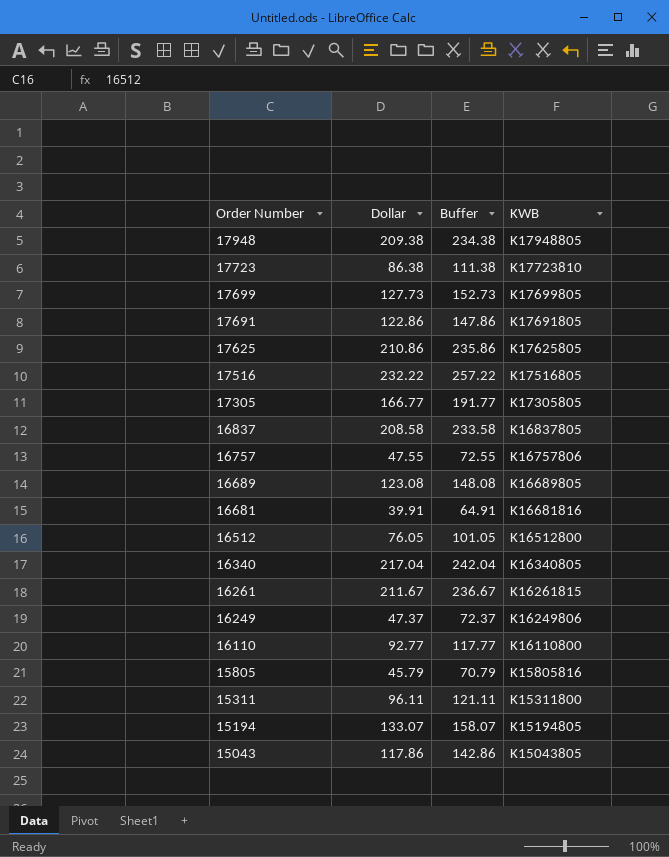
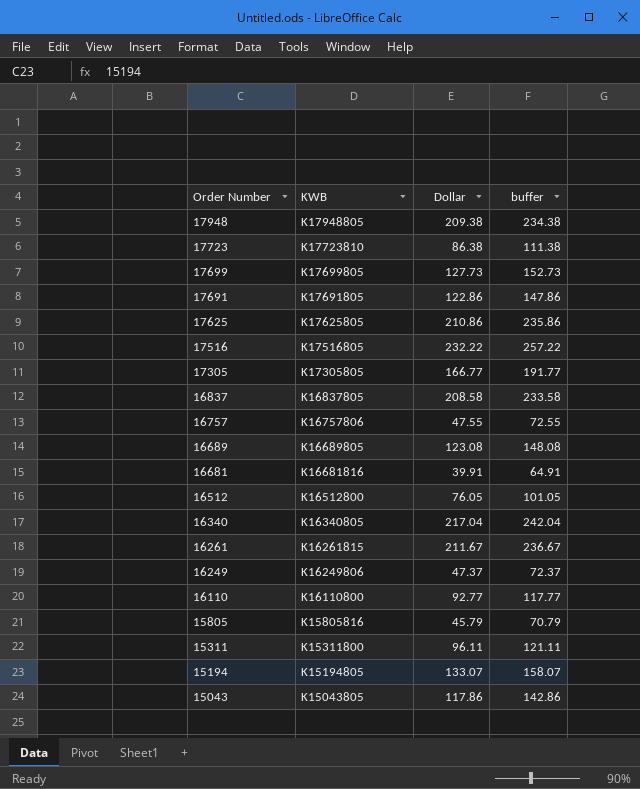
column KWB | position: 4 -> 2
column name: Buffer -> buffer

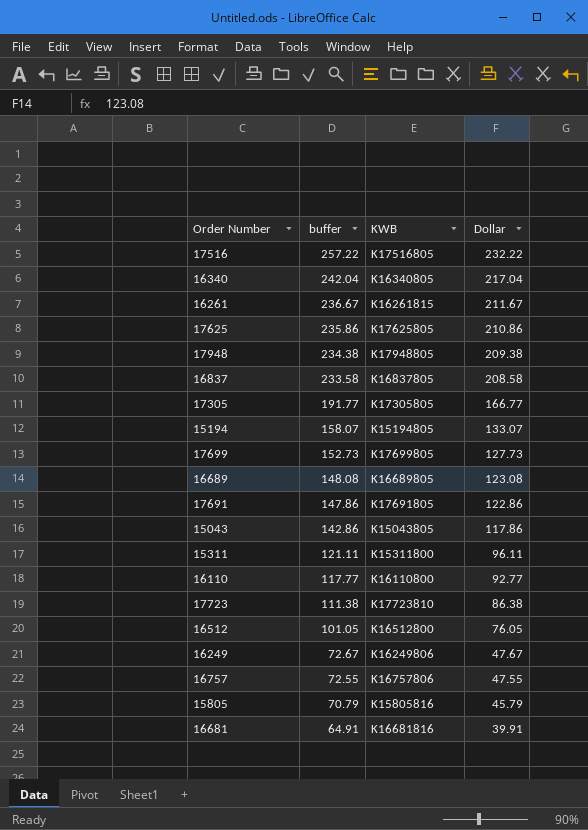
row order: Order Number descending -> buffer descending
column buffer | position: 4 -> 2
16249 | buffer: 72.37 -> 72.67
16249 | Dollar: 47.37 -> 47.67

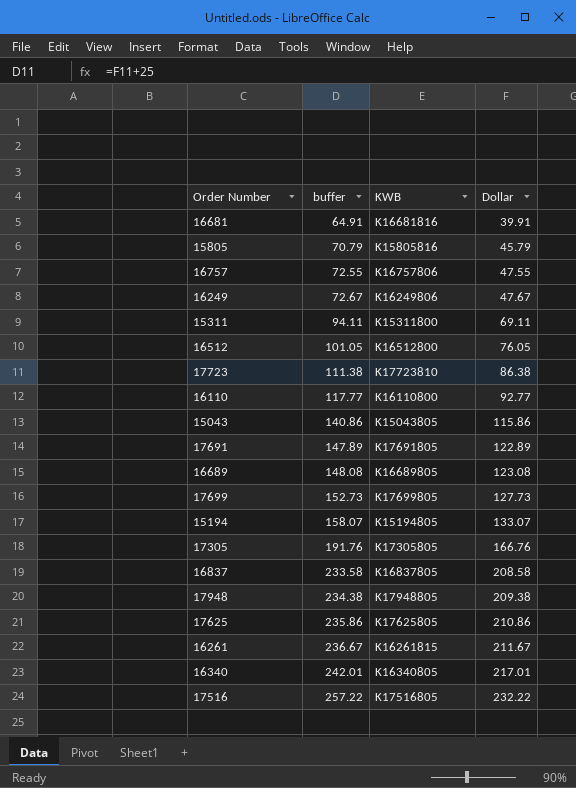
row order: buffer descending -> buffer ascending
15311 | buffer: 121.11 -> 94.11
15311 | Dollar: 96.11 -> 69.11
15043 | buffer: 142.86 -> 140.86
15043 | Dollar: 117.86 -> 115.86
17691 | buffer: 147.86 -> 147.89
17691 | Dollar: 122.86 -> 122.89
17305 | buffer: 191.77 -> 191.76
17305 | Dollar: 166.77 -> 166.76
16340 | buffer: 242.04 -> 242.01
16340 | Dollar: 217.04 -> 217.01

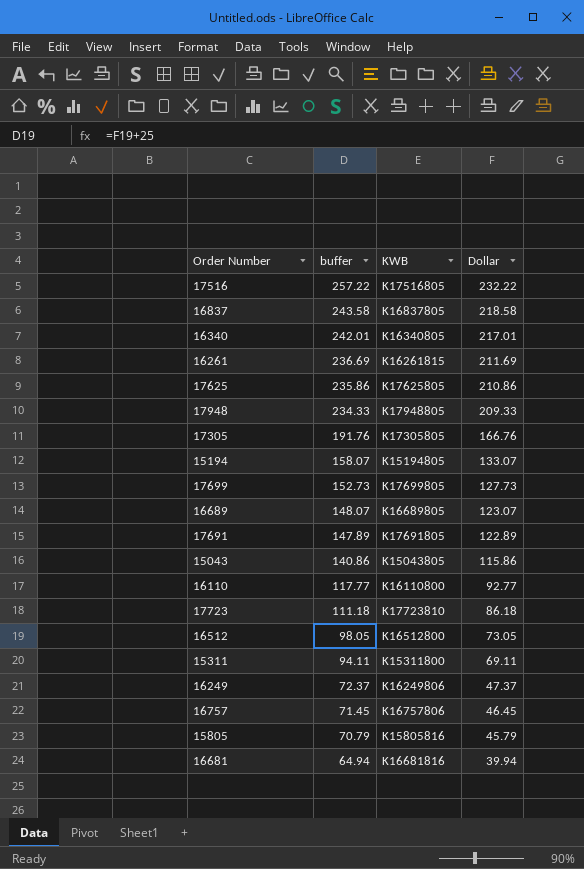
row order: buffer ascending -> buffer descending
16837 | buffer: 233.58 -> 243.58
16837 | Dollar: 208.58 -> 218.58
16261 | buffer: 236.67 -> 236.69
16261 | Dollar: 211.67 -> 211.69
17948 | buffer: 234.38 -> 234.33
17948 | Dollar: 209.38 -> 209.33
16689 | buffer: 148.08 -> 148.07
16689 | Dollar: 123.08 -> 123.07
17723 | buffer: 111.38 -> 111.18
17723 | Dollar: 86.38 -> 86.18
16512 | buffer: 101.05 -> 98.05
16512 | Dollar: 76.05 -> 73.05
16249 | buffer: 72.67 -> 72.37
16249 | Dollar: 47.67 -> 47.37
16757 | buffer: 72.55 -> 71.45
16757 | Dollar: 47.55 -> 46.45
16681 | buffer: 64.91 -> 64.94
16681 | Dollar: 39.91 -> 39.94

